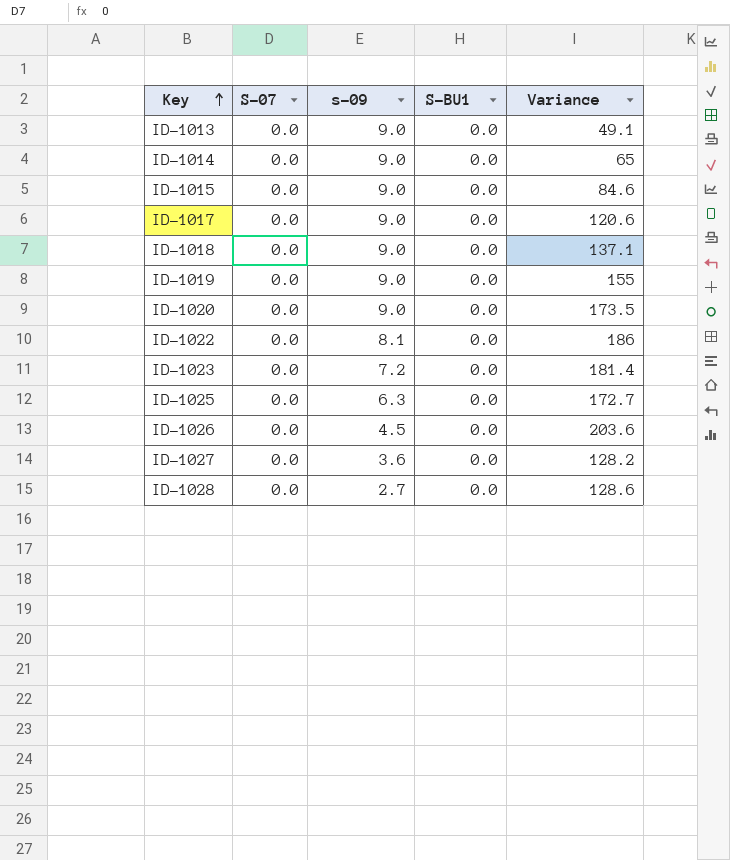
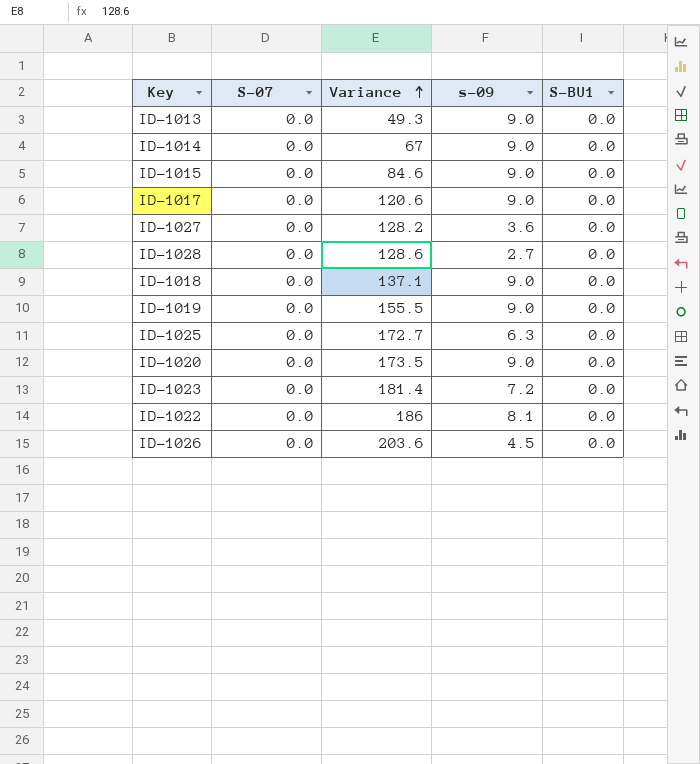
row order: Key ascending -> Variance ascending
column Variance | position: 5 -> 3
ID-1013 | Variance: 49.1 -> 49.3
ID-1014 | Variance: 65 -> 67
ID-1019 | Variance: 155 -> 155.5

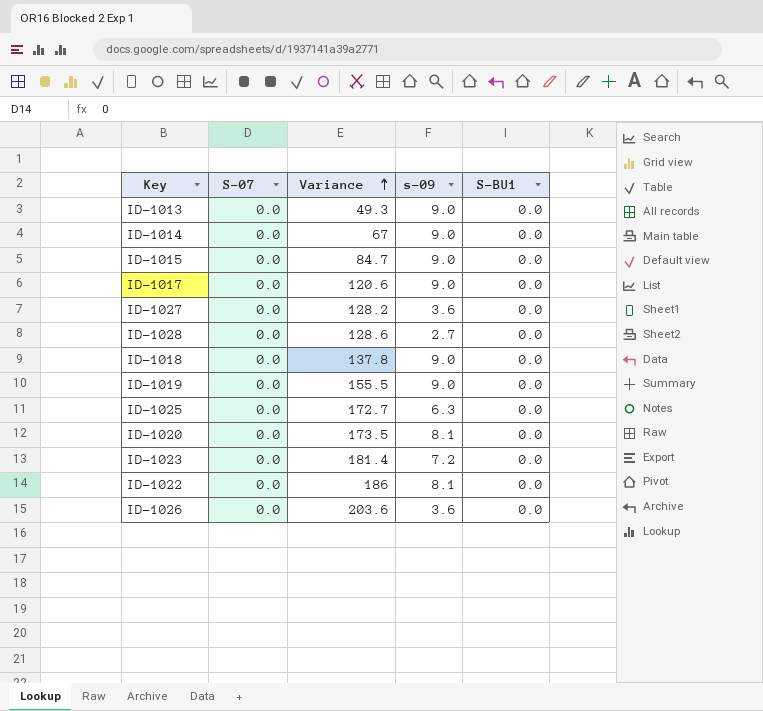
ID-1015 | Variance: 84.6 -> 84.7
ID-1018 | Variance: 137.1 -> 137.8
ID-1020 | s-09: 9.0 -> 8.1
ID-1026 | s-09: 4.5 -> 3.6

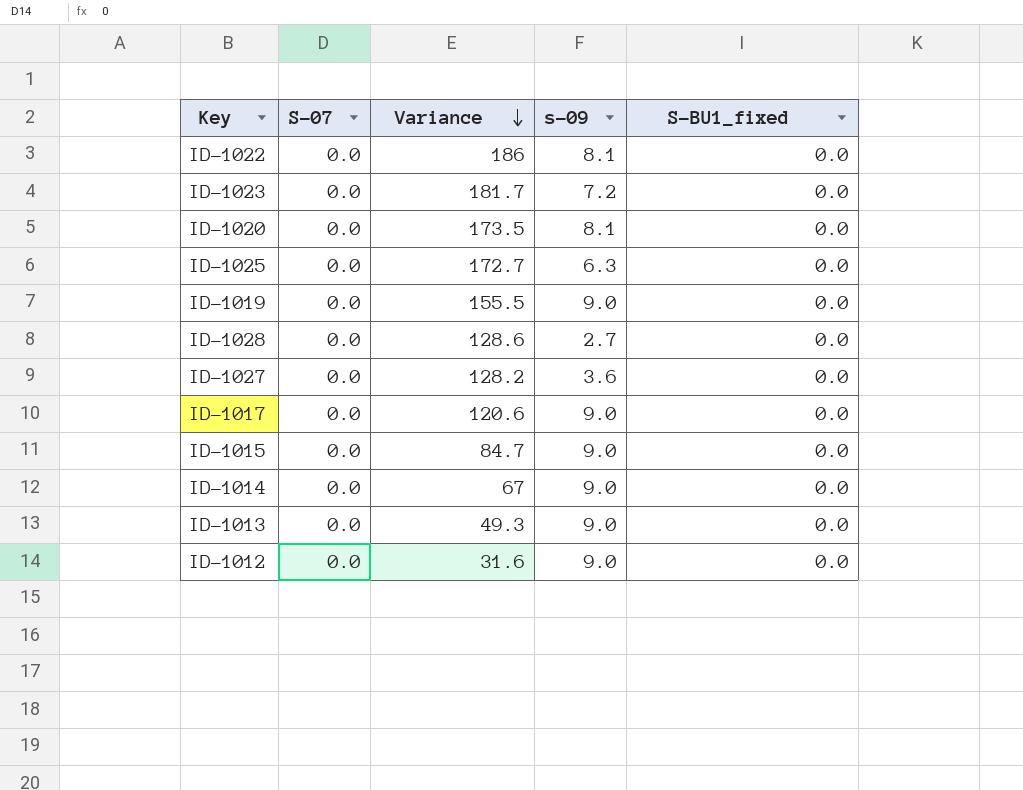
row order: Variance ascending -> Variance descending
column name: S-BU1 -> S-BU1_fixed
row ID-1018: 0.0 | 137.8 | 9.0 | 0.0 -> none
row ID-1026: 0.0 | 203.6 | 3.6 | 0.0 -> none
ID-1023 | Variance: 181.4 -> 181.7
row ID-1012: none -> 0.0 | 31.6 | 9.0 | 0.0

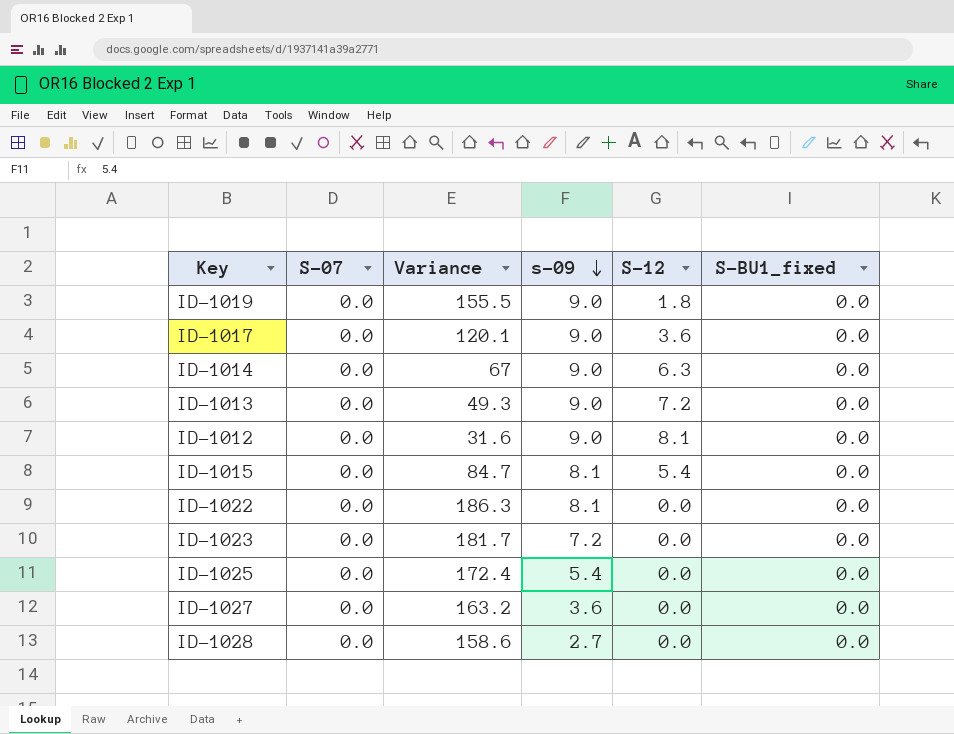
row order: Variance descending -> s-09 descending
column S-12 | position: none -> 5
row ID-1020: 0.0 | 173.5 | 8.1 | 0.0 -> none
ID-1017 | Variance: 120.6 -> 120.1
ID-1015 | s-09: 9.0 -> 8.1
ID-1022 | Variance: 186 -> 186.3
ID-1025 | Variance: 172.7 -> 172.4
ID-1025 | s-09: 6.3 -> 5.4
ID-1027 | Variance: 128.2 -> 163.2
ID-1028 | Variance: 128.6 -> 158.6

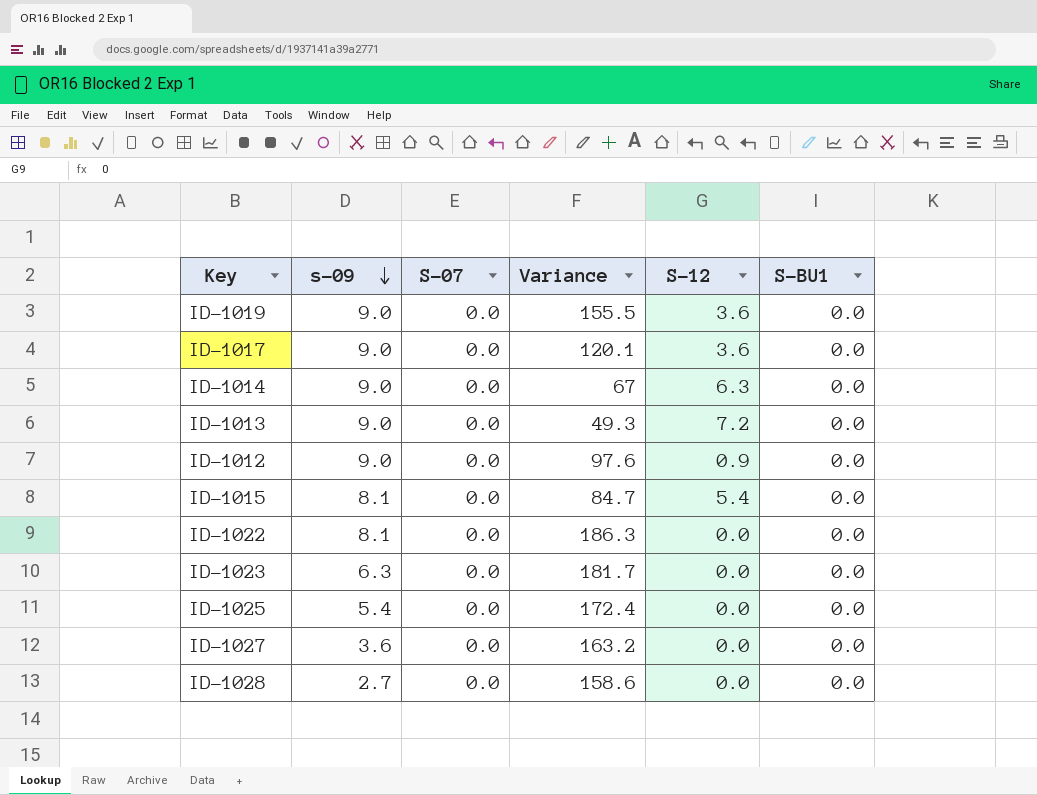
column s-09 | position: 4 -> 2
column name: S-BU1_fixed -> S-BU1
ID-1019 | S-12: 1.8 -> 3.6
ID-1012 | Variance: 31.6 -> 97.6
ID-1012 | S-12: 8.1 -> 0.9
ID-1023 | s-09: 7.2 -> 6.3

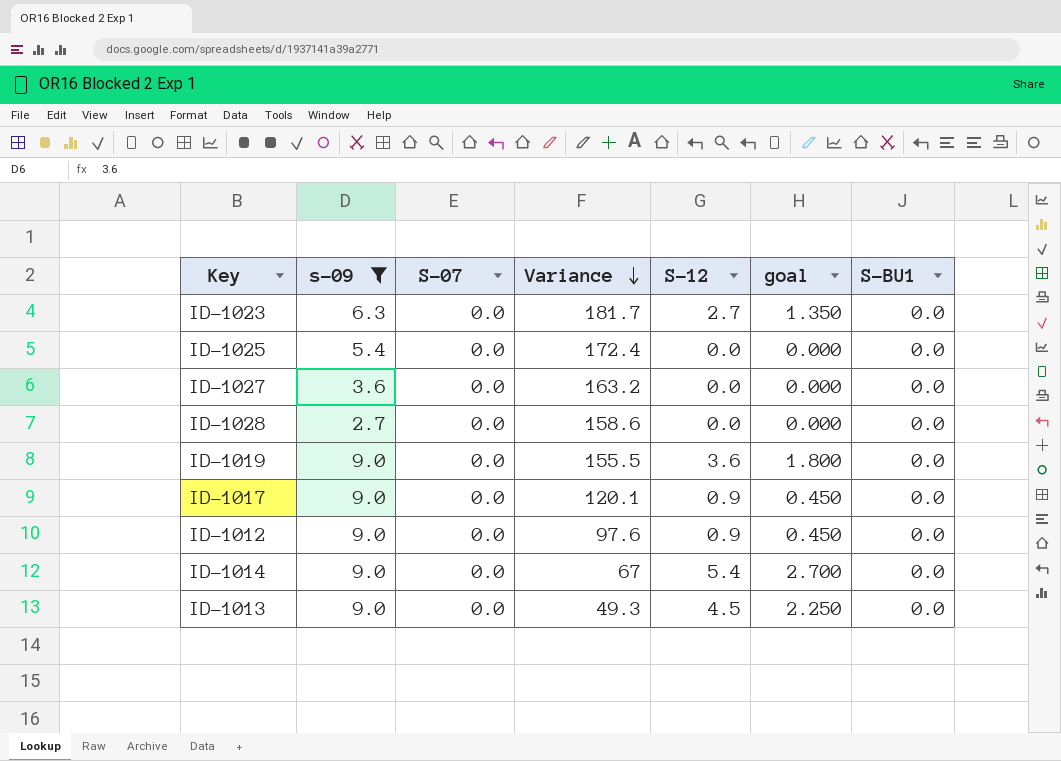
filter: none -> s-09 != 8.1
row order: s-09 descending -> Variance descending
column goal | formula: none -> [S-12] * 0.5
ID-1023 | S-12: 0.0 -> 2.7
ID-1017 | S-12: 3.6 -> 0.9
ID-1014 | S-12: 6.3 -> 5.4
ID-1013 | S-12: 7.2 -> 4.5

